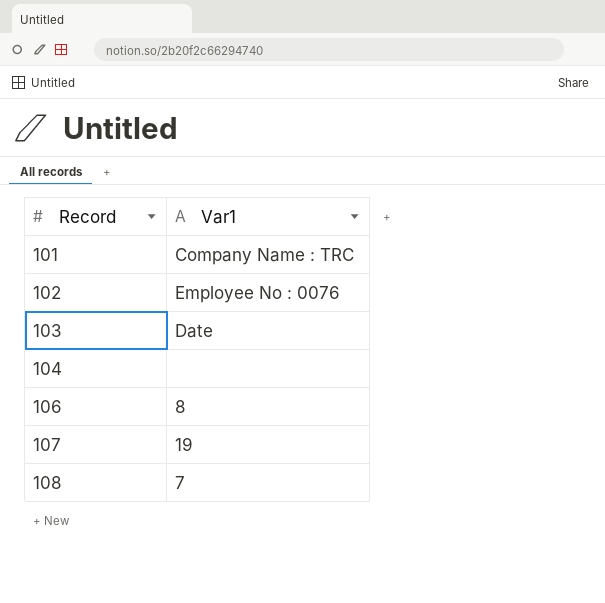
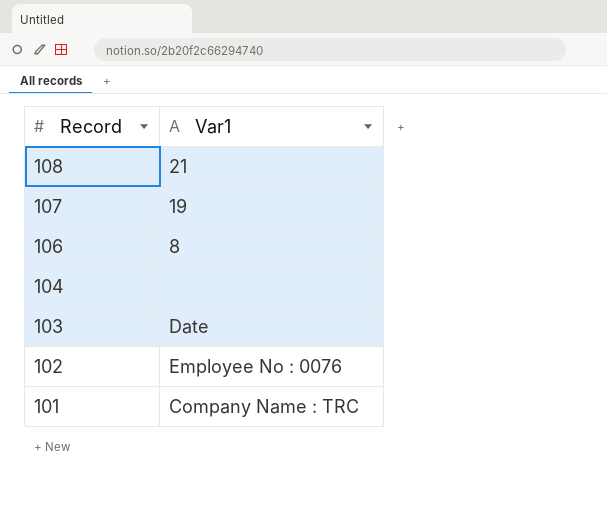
row order: Record ascending -> Record descending
108 | Var1: 7 -> 21

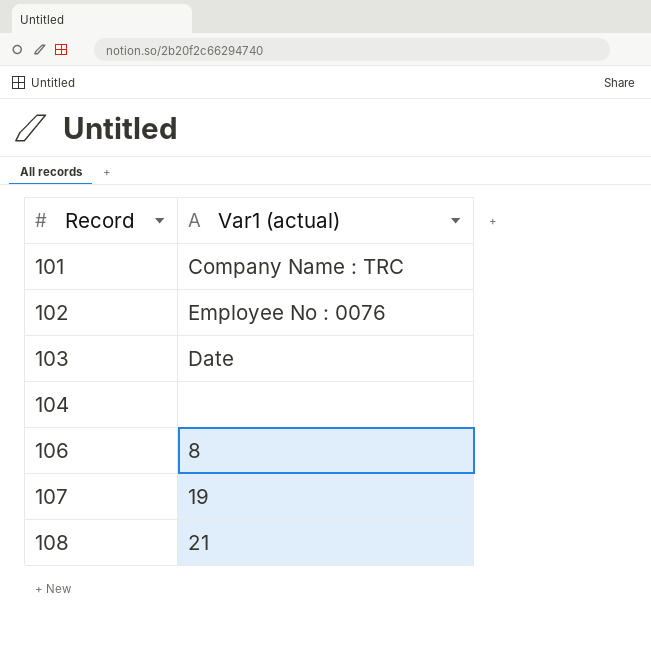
row order: Record descending -> Record ascending
column name: Var1 -> Var1 (actual)

